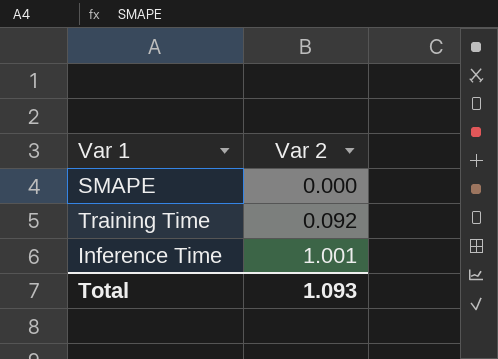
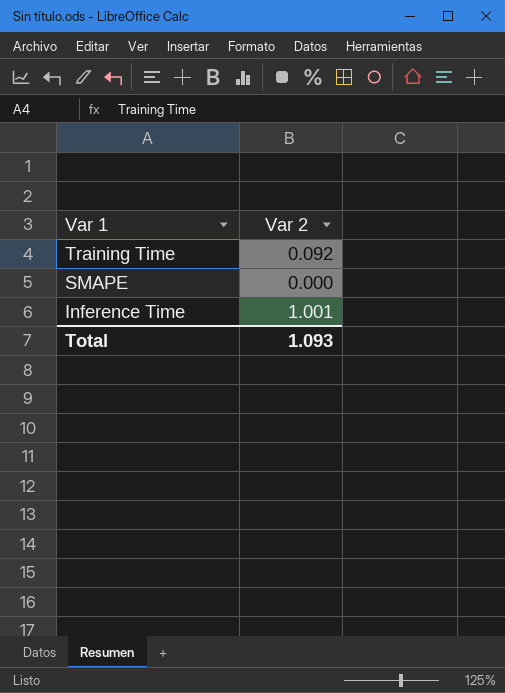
row order: Var 2 ascending -> Var 1 descending

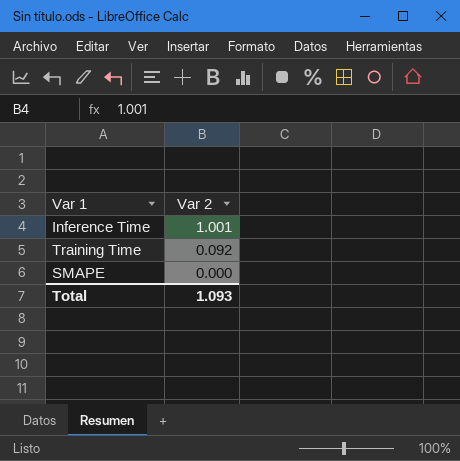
row order: Var 1 descending -> Var 2 descending

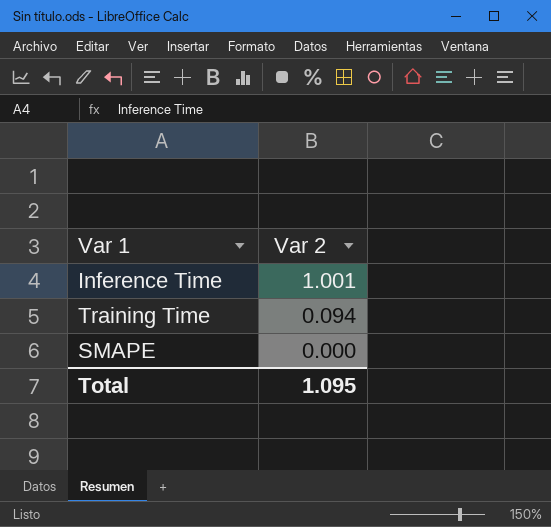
Training Time | Var 2: 0.092 -> 0.094
Total | Var 2: 1.093 -> 1.095

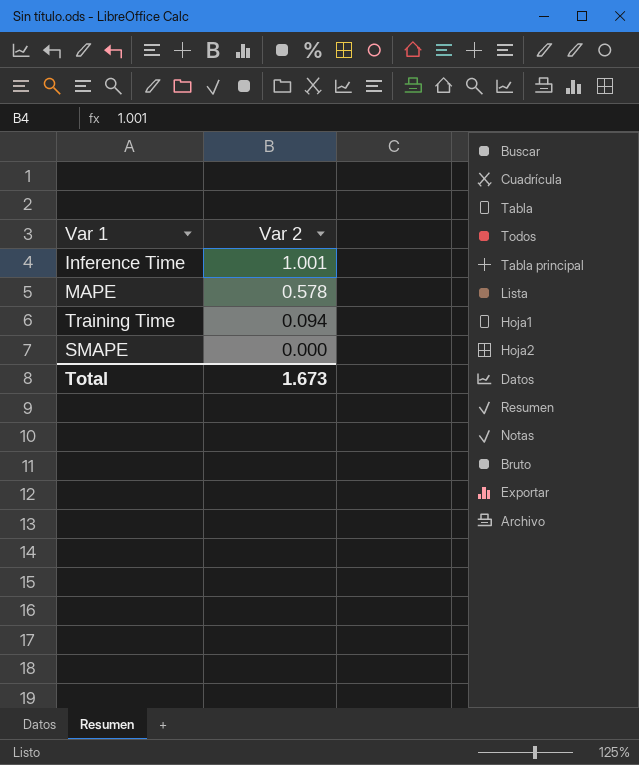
row MAPE: none -> 0.578
Total | Var 2: 1.095 -> 1.673

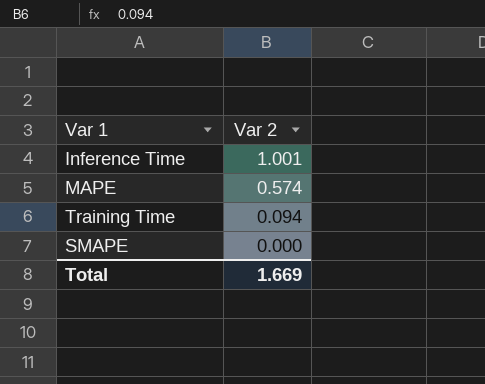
MAPE | Var 2: 0.578 -> 0.574
Total | Var 2: 1.673 -> 1.669

